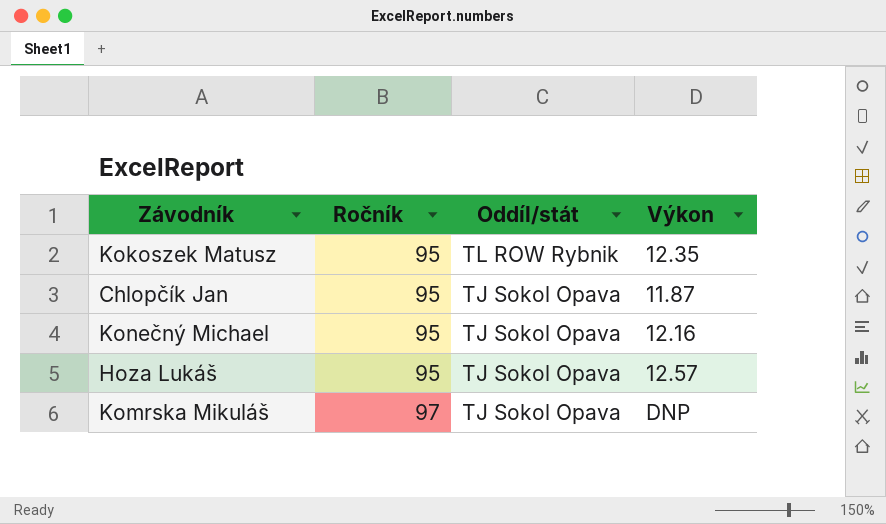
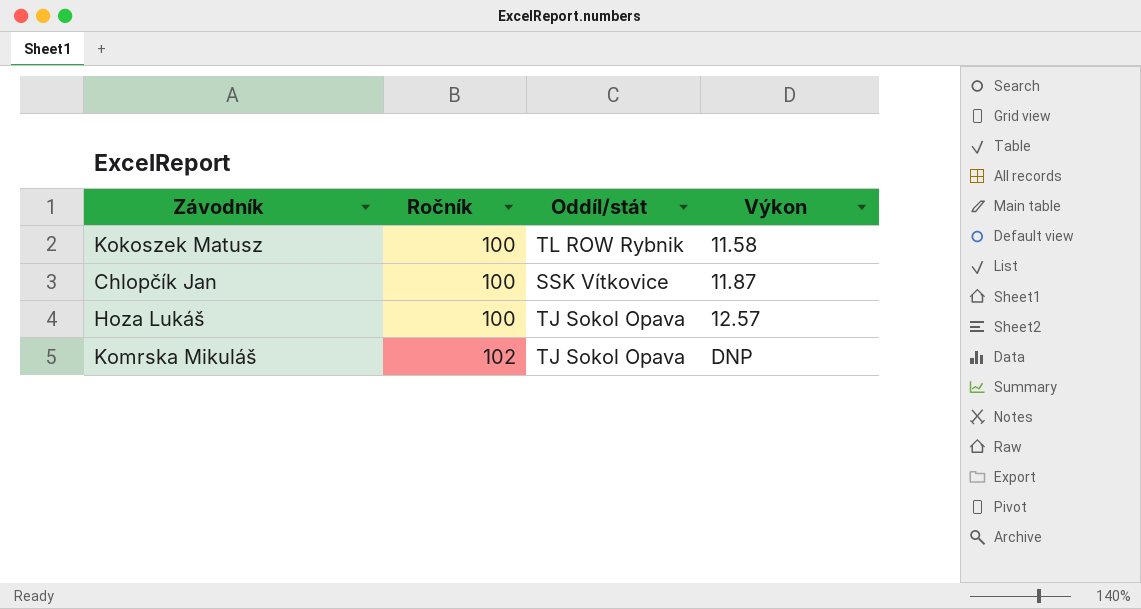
row Konečný Michael: 95 | TJ Sokol Opava | 12.16 -> none
Kokoszek Matusz | Ročník: 95 -> 100
Kokoszek Matusz | Výkon: 12.35 -> 11.58
Chlopčík Jan | Ročník: 95 -> 100
Chlopčík Jan | Oddíl/stát: TJ Sokol Opava -> SSK Vítkovice
Hoza Lukáš | Ročník: 95 -> 100
Komrska Mikuláš | Ročník: 97 -> 102

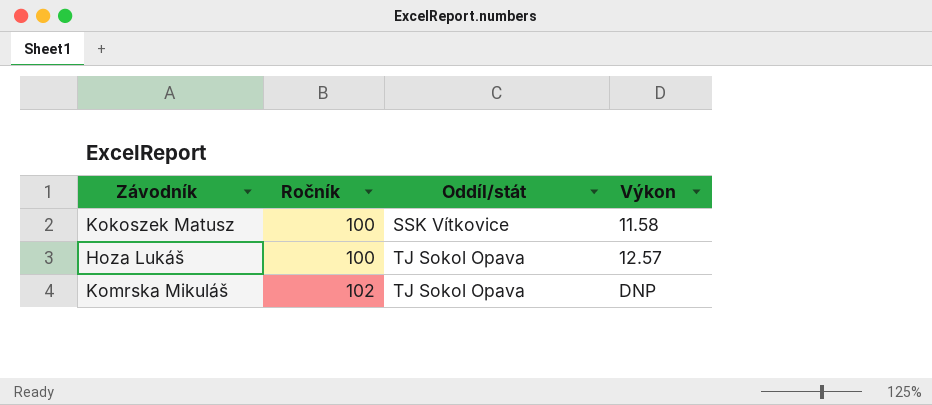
row Chlopčík Jan: 100 | SSK Vítkovice | 11.87 -> none
Kokoszek Matusz | Oddíl/stát: TL ROW Rybnik -> SSK Vítkovice

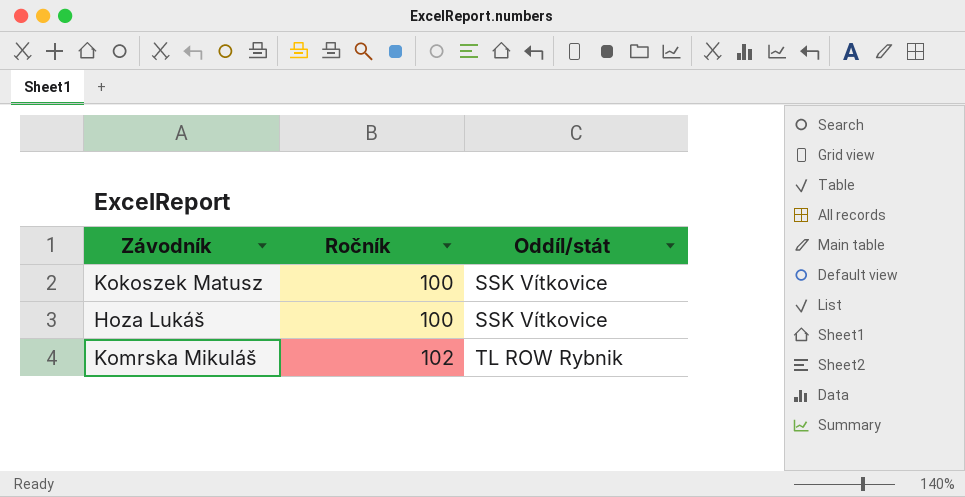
column Výkon | position: 4 -> none
Hoza Lukáš | Oddíl/stát: TJ Sokol Opava -> SSK Vítkovice
Komrska Mikuláš | Oddíl/stát: TJ Sokol Opava -> TL ROW Rybnik

